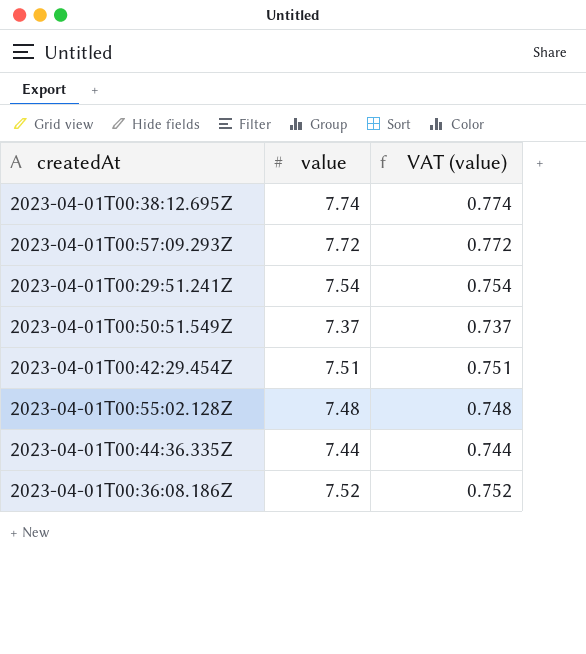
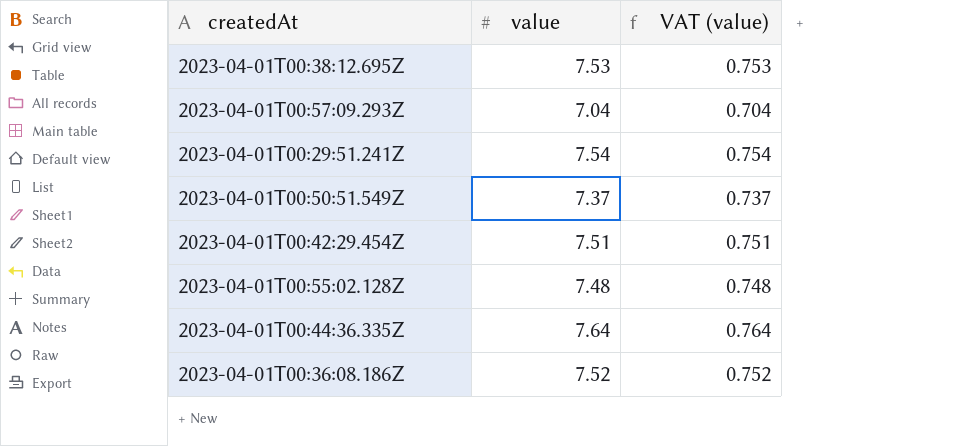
2023-04-01T00:38:12.695Z | value: 7.74 -> 7.53
2023-04-01T00:38:12.695Z | VAT (value): 0.774 -> 0.753
2023-04-01T00:57:09.293Z | value: 7.72 -> 7.04
2023-04-01T00:57:09.293Z | VAT (value): 0.772 -> 0.704
2023-04-01T00:44:36.335Z | value: 7.44 -> 7.64
2023-04-01T00:44:36.335Z | VAT (value): 0.744 -> 0.764

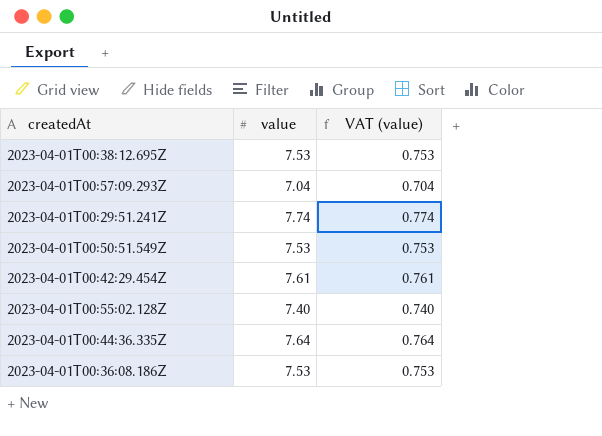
2023-04-01T00:29:51.241Z | value: 7.54 -> 7.74
2023-04-01T00:29:51.241Z | VAT (value): 0.754 -> 0.774
2023-04-01T00:50:51.549Z | value: 7.37 -> 7.53
2023-04-01T00:50:51.549Z | VAT (value): 0.737 -> 0.753
2023-04-01T00:42:29.454Z | value: 7.51 -> 7.61
2023-04-01T00:42:29.454Z | VAT (value): 0.751 -> 0.761
2023-04-01T00:55:02.128Z | value: 7.48 -> 7.40
2023-04-01T00:55:02.128Z | VAT (value): 0.748 -> 0.740
2023-04-01T00:36:08.186Z | value: 7.52 -> 7.53
2023-04-01T00:36:08.186Z | VAT (value): 0.752 -> 0.753

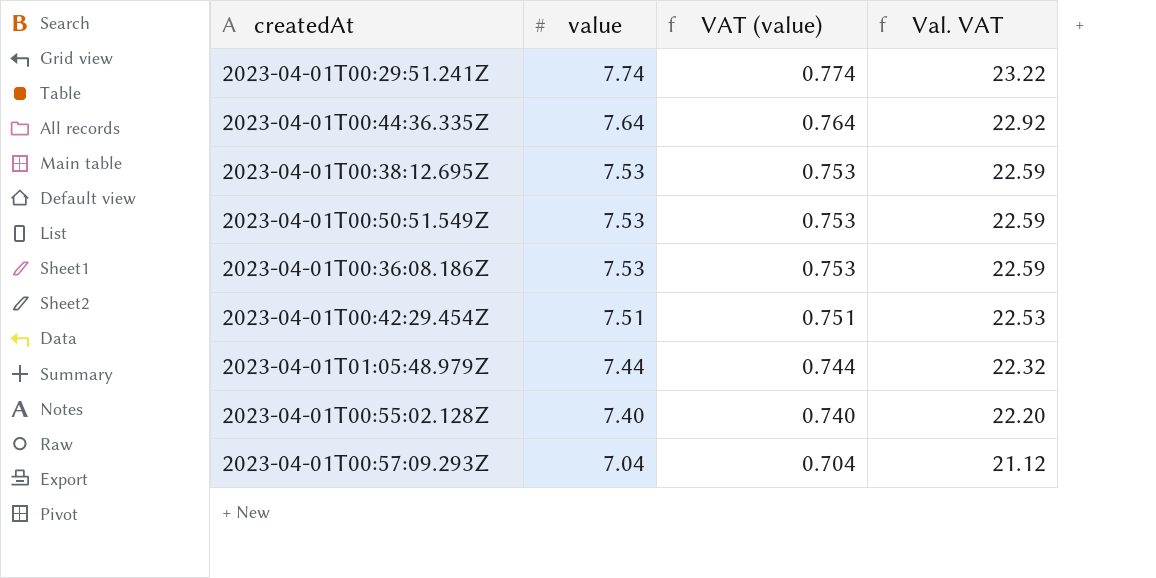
row order: none -> value descending
column Val. VAT | formula: none -> [value] * 3
2023-04-01T00:42:29.454Z | value: 7.61 -> 7.51
2023-04-01T00:42:29.454Z | VAT (value): 0.761 -> 0.751
row 2023-04-01T01:05:48.979Z: none -> 7.44 | 0.744 | 22.32

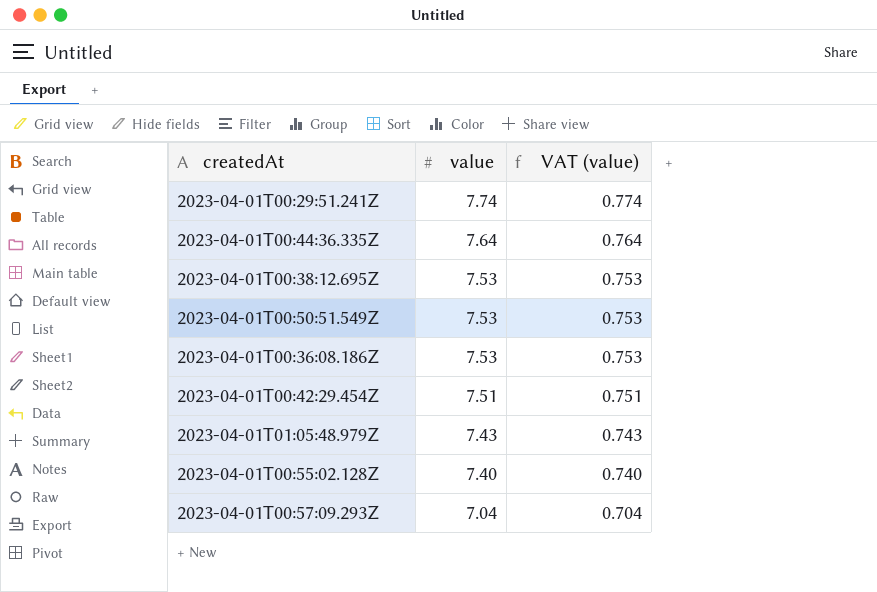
column Val. VAT | formula: [value] * 3 -> none
2023-04-01T01:05:48.979Z | value: 7.44 -> 7.43
2023-04-01T01:05:48.979Z | VAT (value): 0.744 -> 0.743

